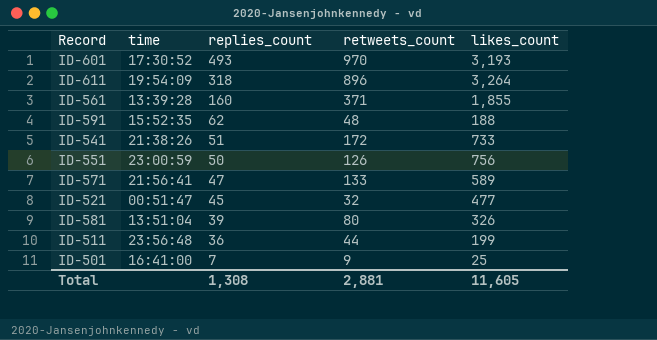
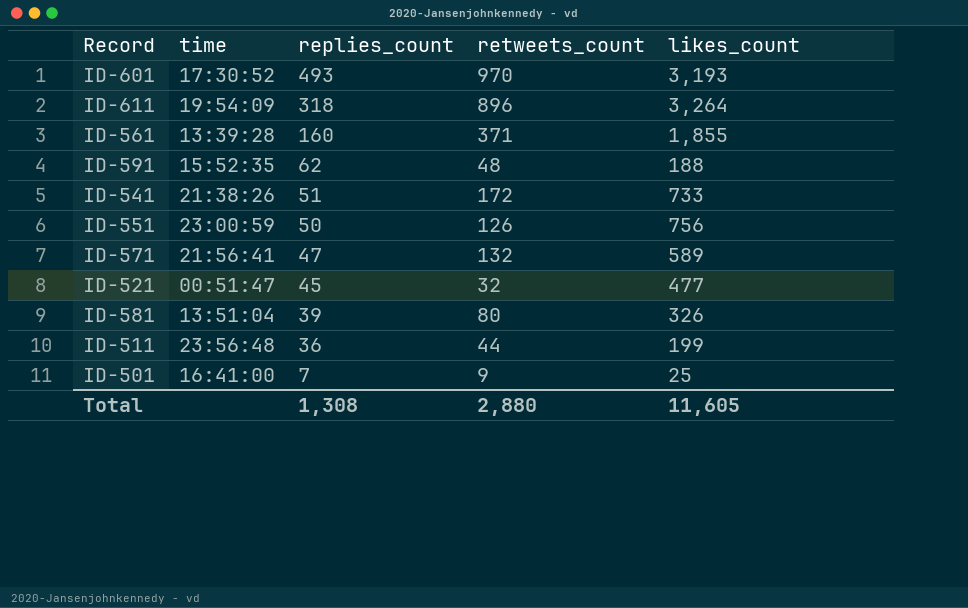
ID-571 | retweets_count: 133 -> 132
Total | retweets_count: 2,881 -> 2,880

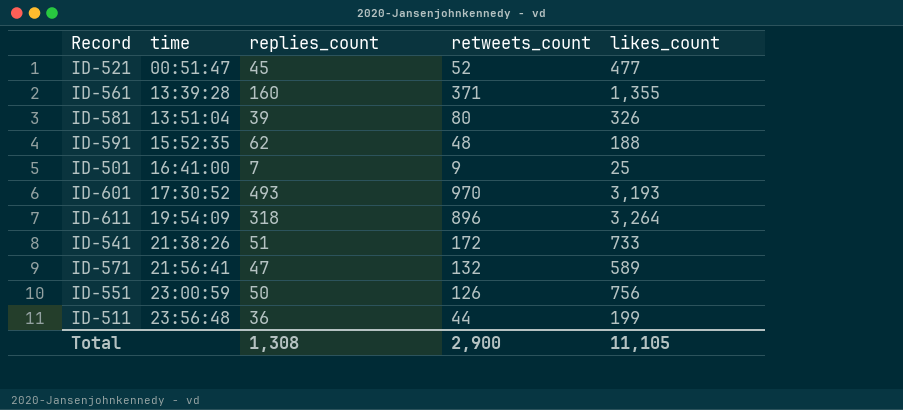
row order: replies_count descending -> time ascending
ID-521 | retweets_count: 32 -> 52
ID-561 | likes_count: 1,855 -> 1,355
Total | retweets_count: 2,880 -> 2,900
Total | likes_count: 11,605 -> 11,105

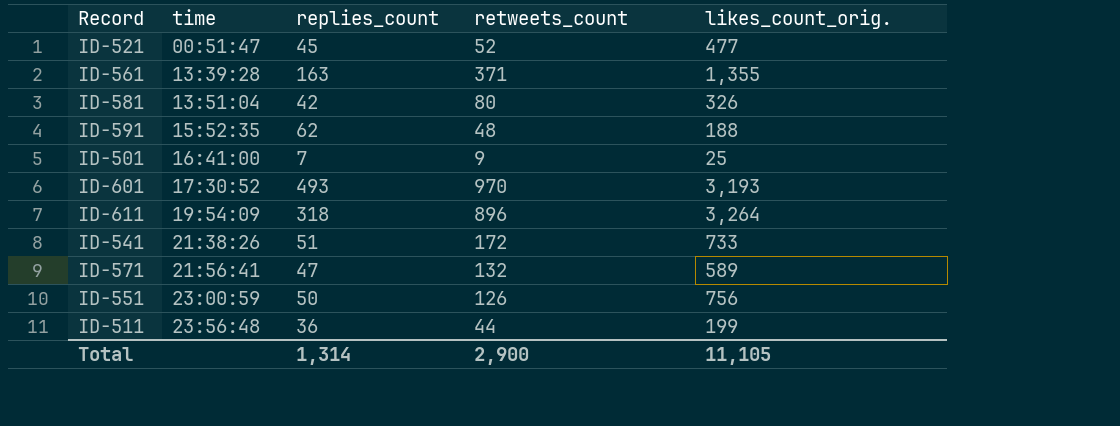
column name: likes_count -> likes_count_orig.
ID-561 | replies_count: 160 -> 163
ID-581 | replies_count: 39 -> 42
Total | replies_count: 1,308 -> 1,314

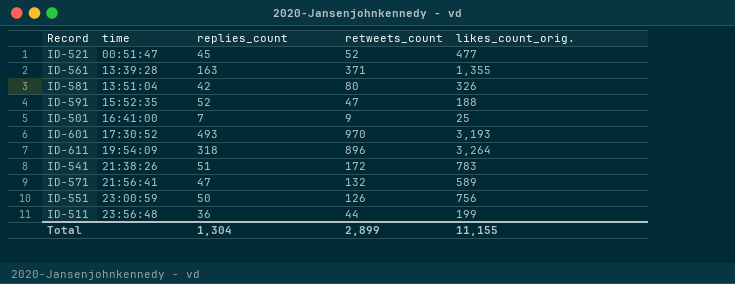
ID-591 | replies_count: 62 -> 52
ID-591 | retweets_count: 48 -> 47
ID-541 | likes_count_orig.: 733 -> 783
Total | replies_count: 1,314 -> 1,304
Total | retweets_count: 2,900 -> 2,899
Total | likes_count_orig.: 11,105 -> 11,155

